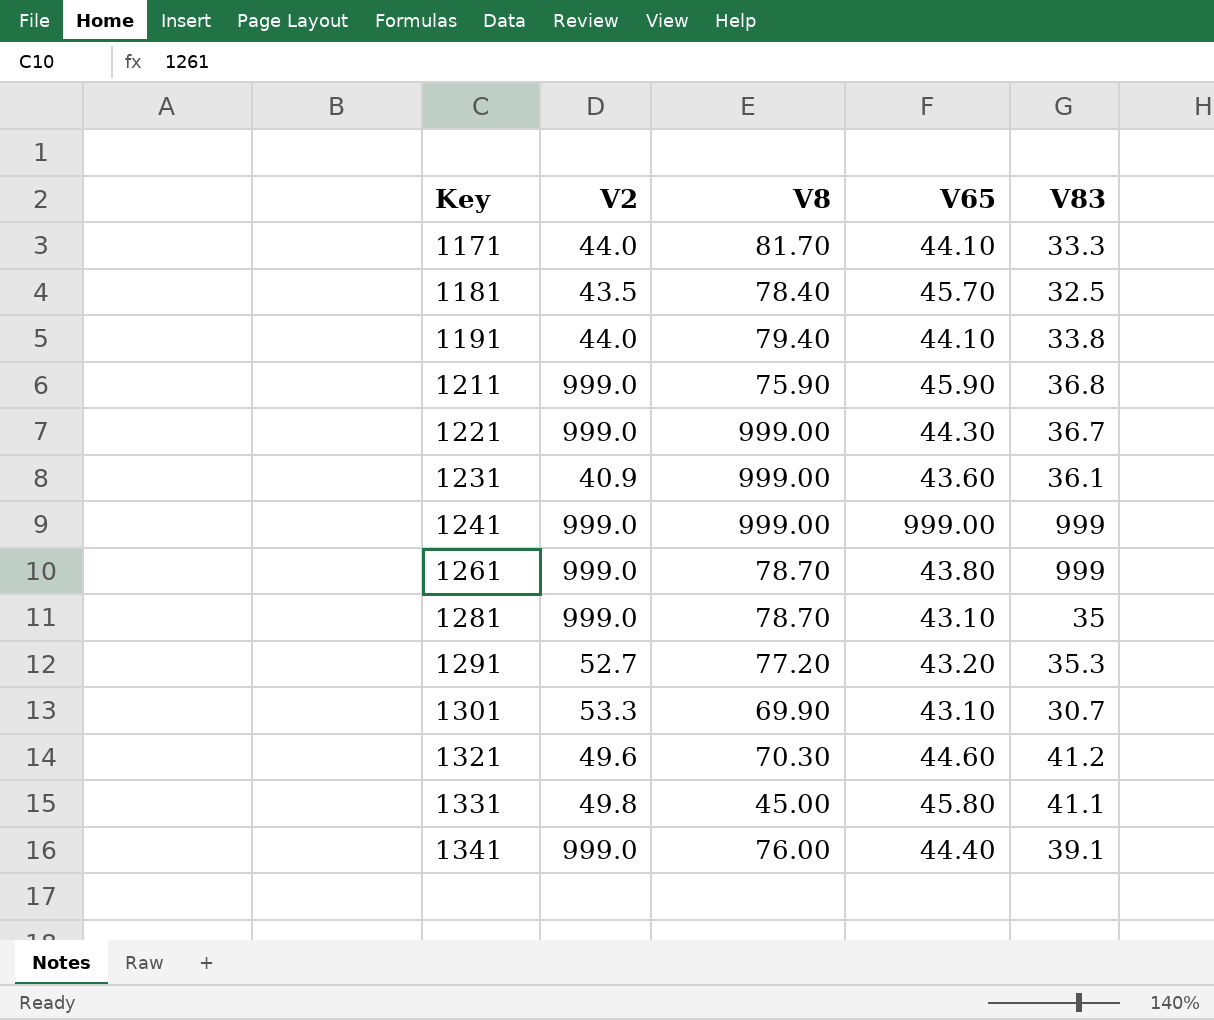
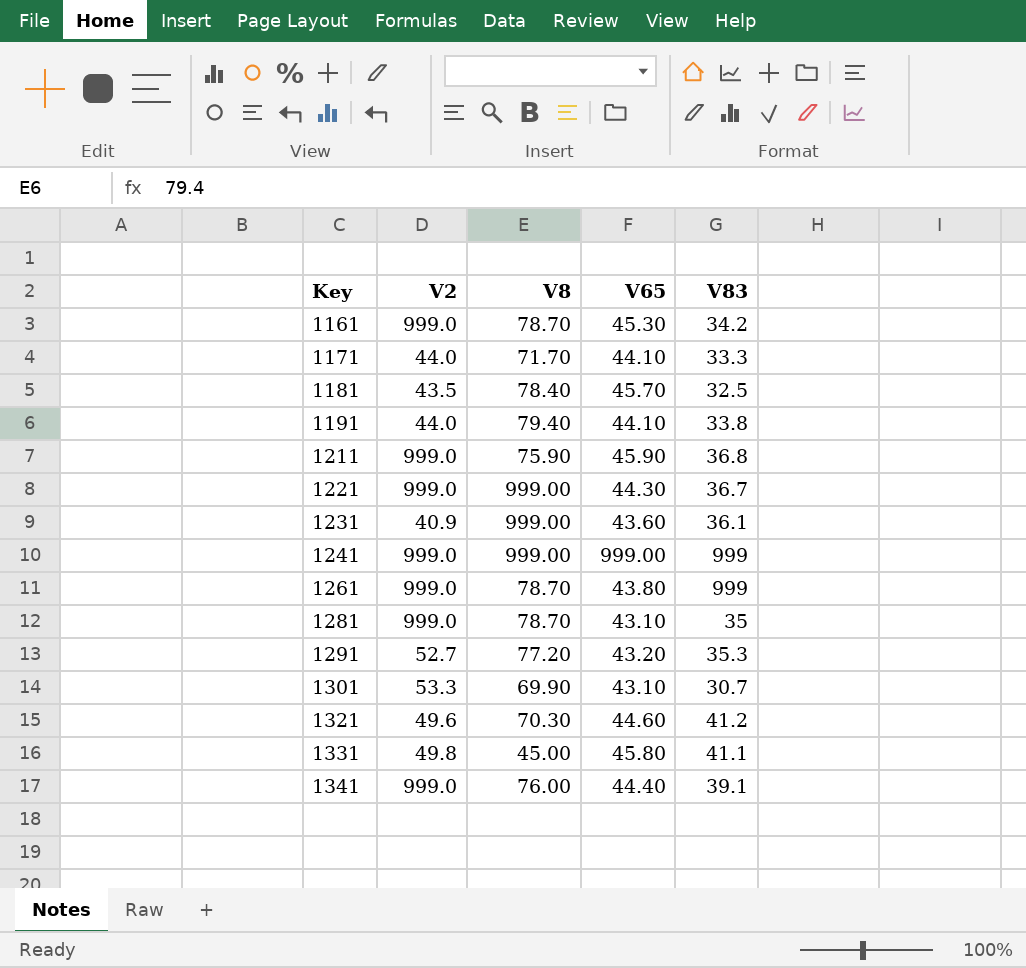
row 1161: none -> 999.0 | 78.70 | 45.30 | 34.2
1171 | V8: 81.70 -> 71.70

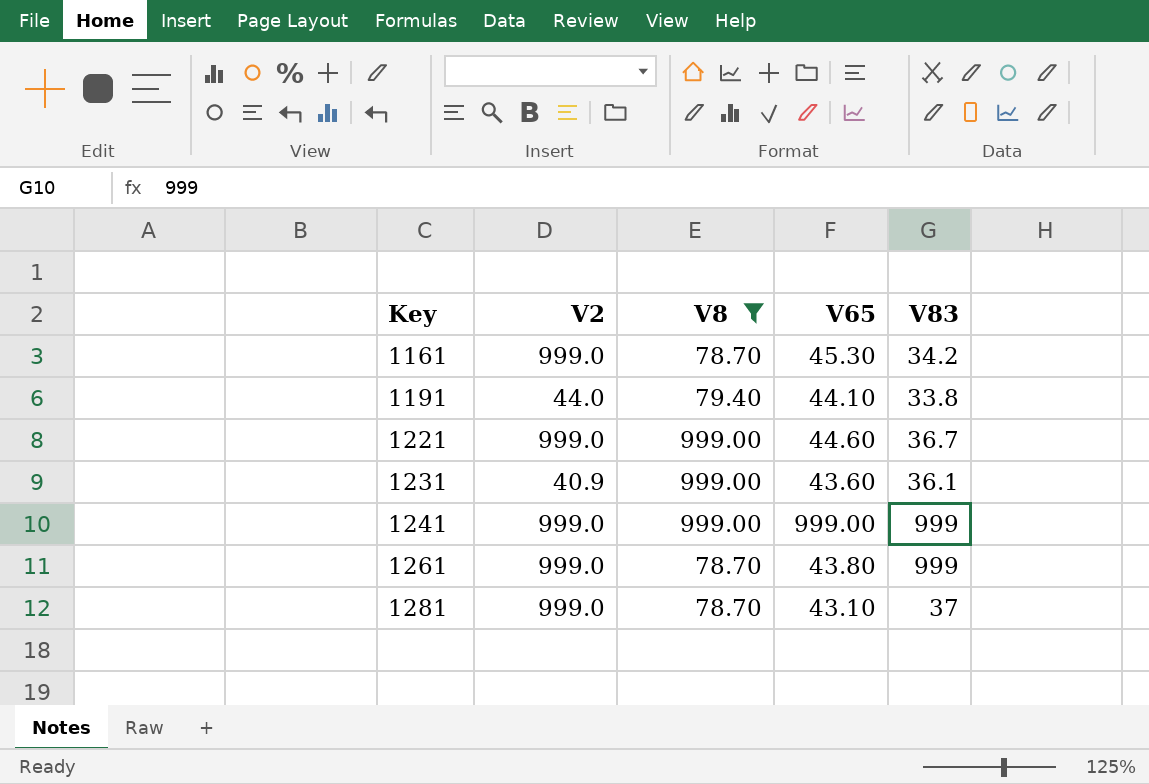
filter: none -> V8 >= 78.70
1221 | V65: 44.30 -> 44.60
1281 | V83: 35 -> 37

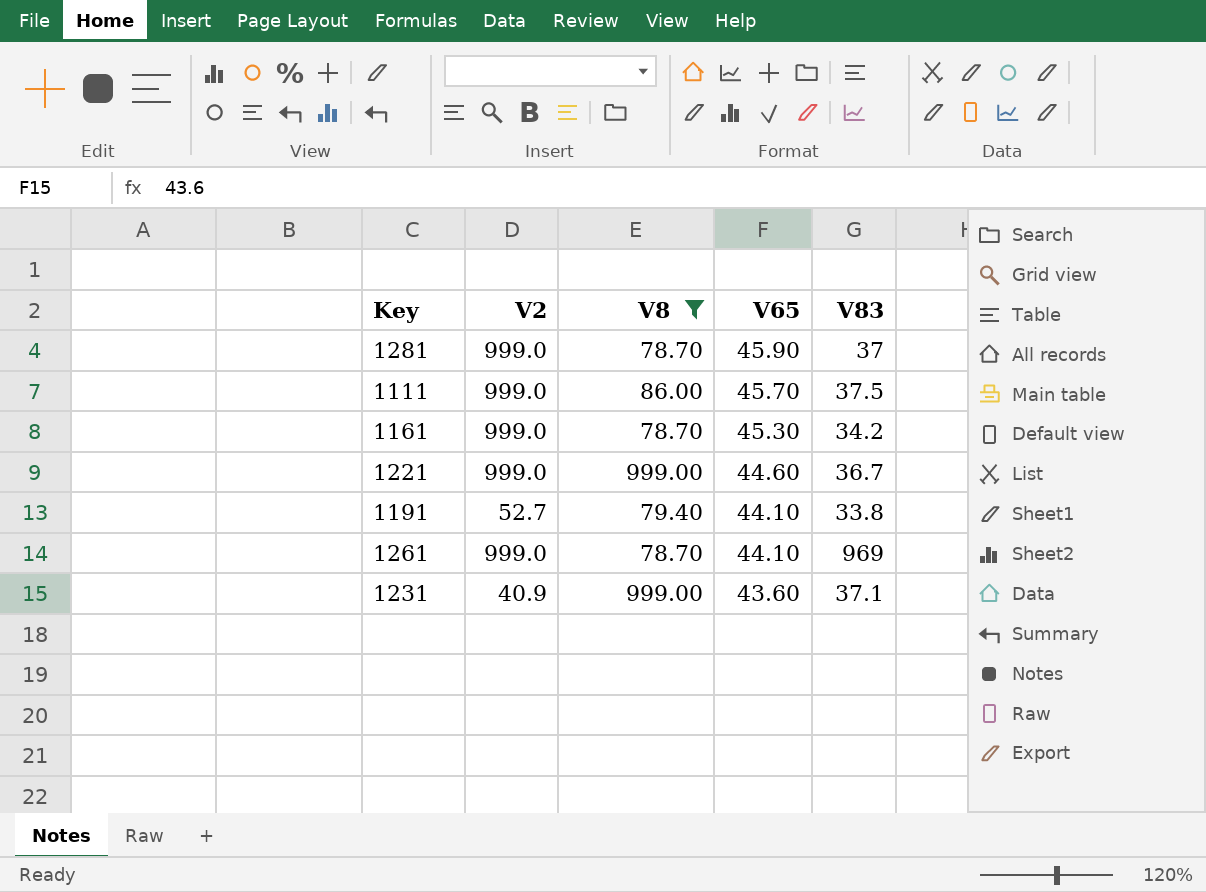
row order: Key ascending -> V65 descending
row 1241: 999.0 | 999.00 | 999.00 | 999 -> none
1281 | V65: 43.10 -> 45.90
row 1111: none -> 999.0 | 86.00 | 45.70 | 37.5
1191 | V2: 44.0 -> 52.7
1261 | V65: 43.80 -> 44.10
1261 | V83: 999 -> 969
1231 | V83: 36.1 -> 37.1

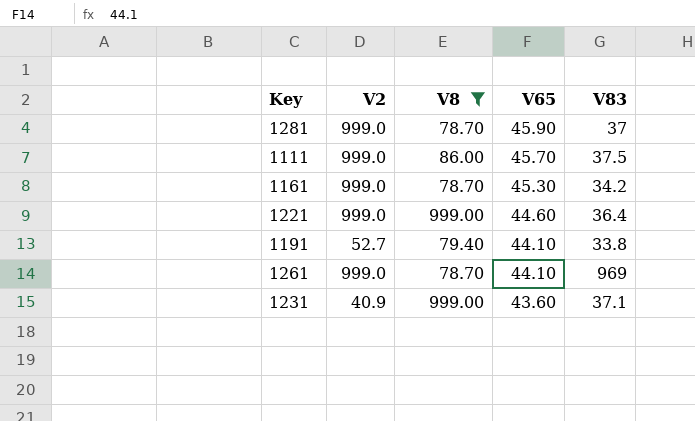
1221 | V83: 36.7 -> 36.4

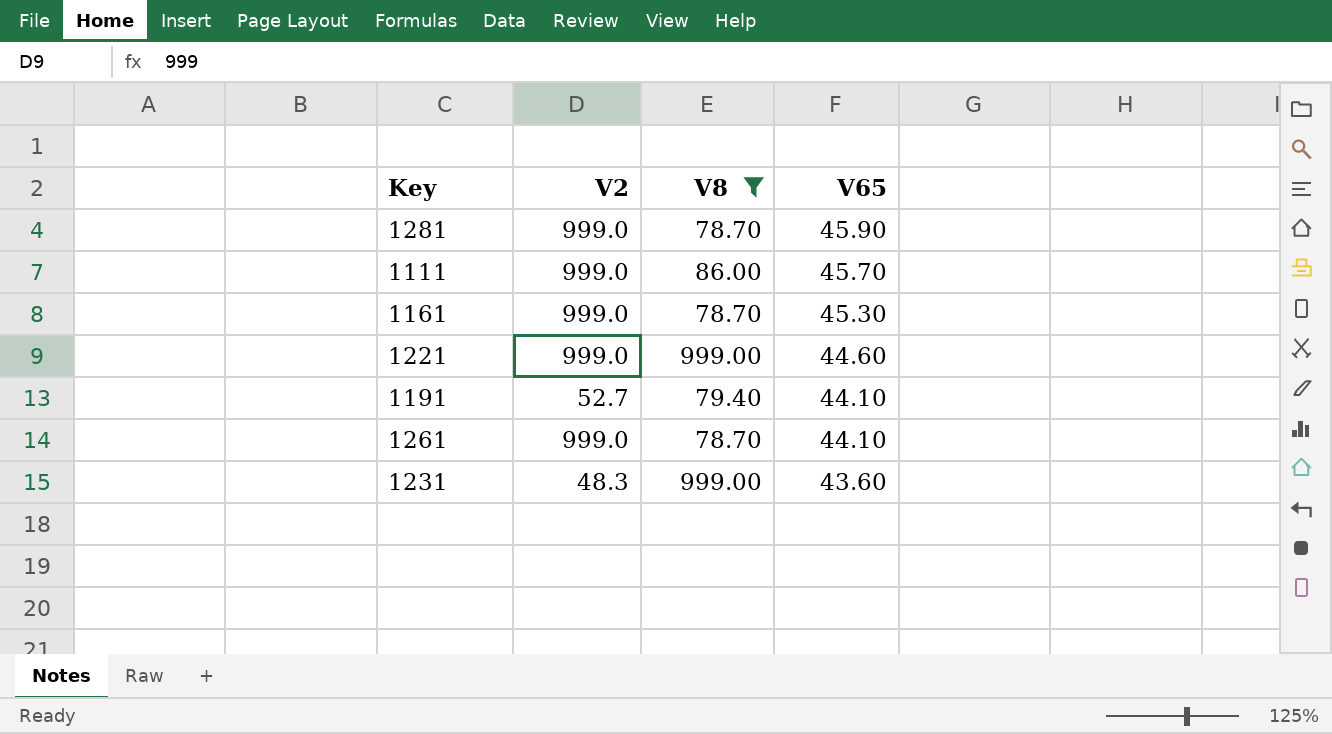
column V83 | position: 5 -> none
1231 | V2: 40.9 -> 48.3

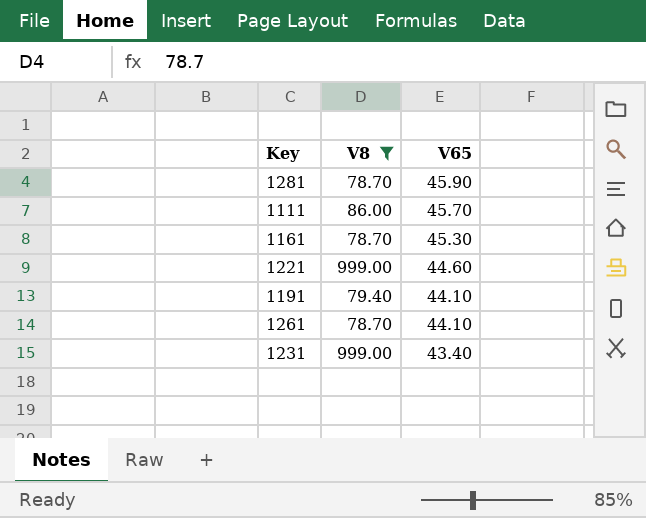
column V2 | position: 2 -> none
1231 | V65: 43.60 -> 43.40

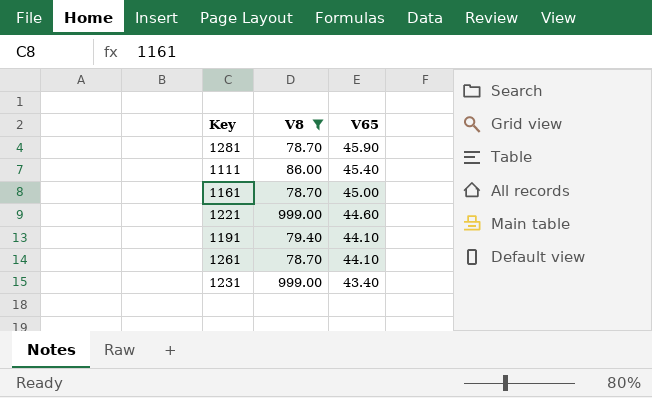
1111 | V65: 45.70 -> 45.40
1161 | V65: 45.30 -> 45.00

